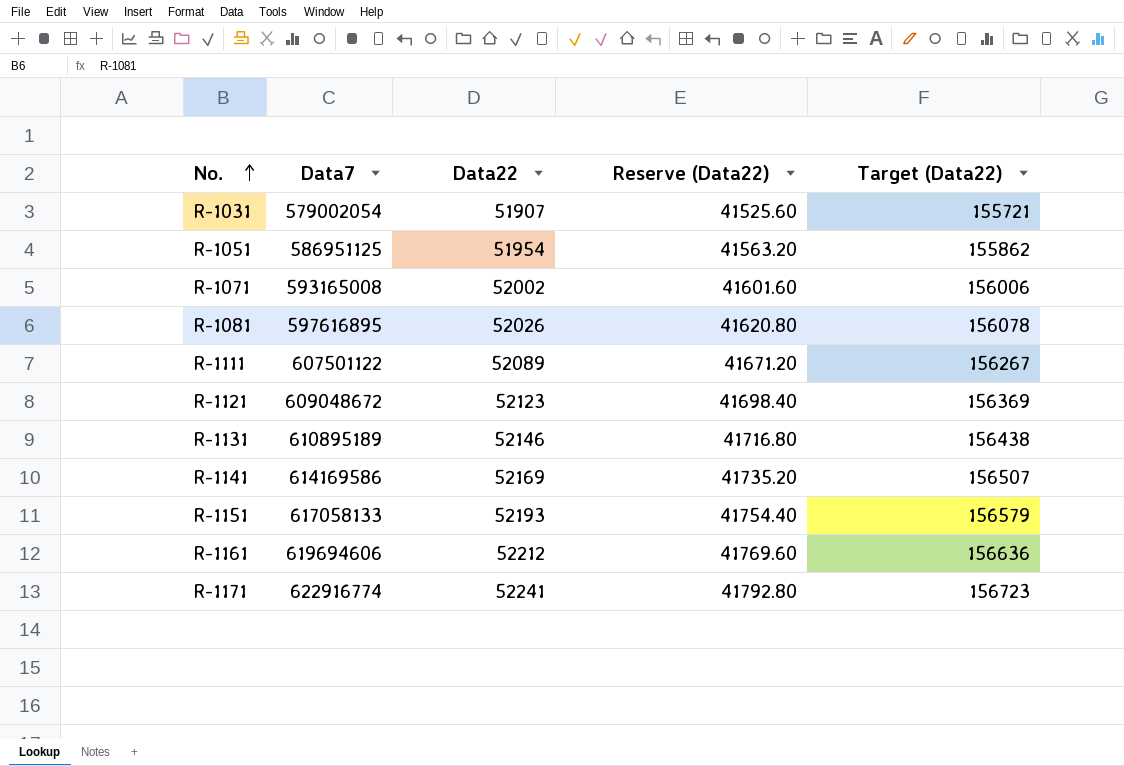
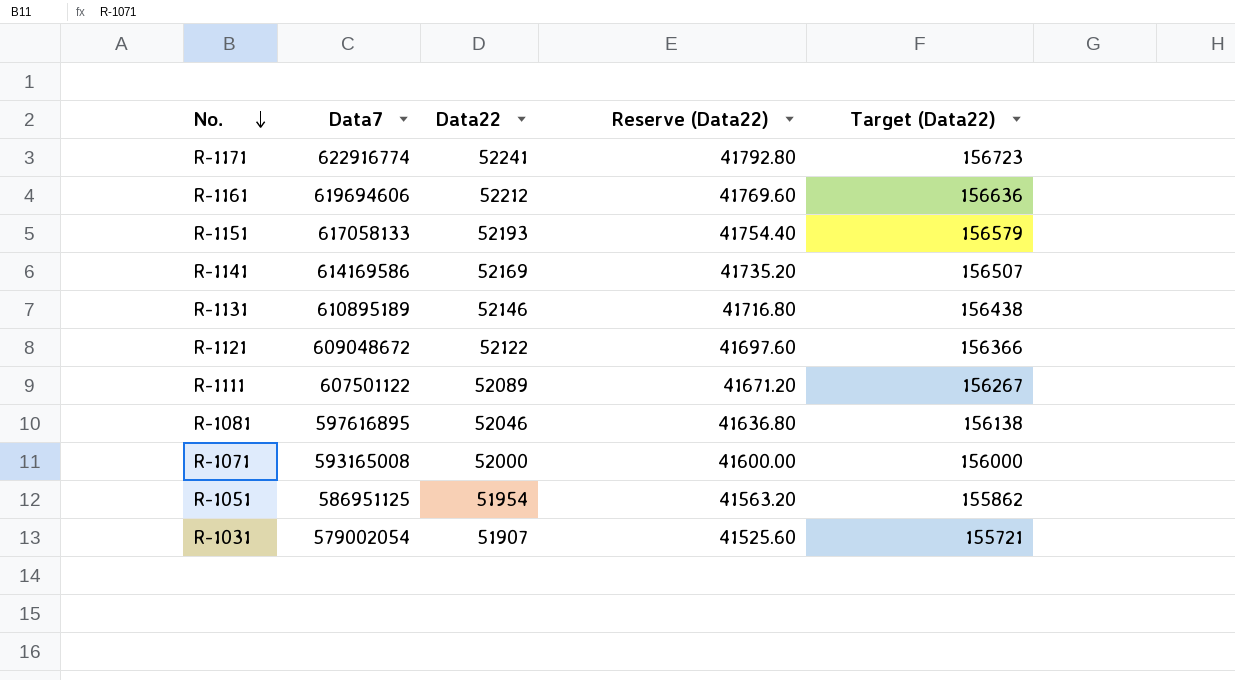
row order: No. ascending -> No. descending
R-1121 | Data22: 52123 -> 52122
R-1121 | Reserve (Data22): 41698.40 -> 41697.60
R-1121 | Target (Data22): 156369 -> 156366
R-1081 | Data22: 52026 -> 52046
R-1081 | Reserve (Data22): 41620.80 -> 41636.80
R-1081 | Target (Data22): 156078 -> 156138
R-1071 | Data22: 52002 -> 52000
R-1071 | Reserve (Data22): 41601.60 -> 41600.00
R-1071 | Target (Data22): 156006 -> 156000

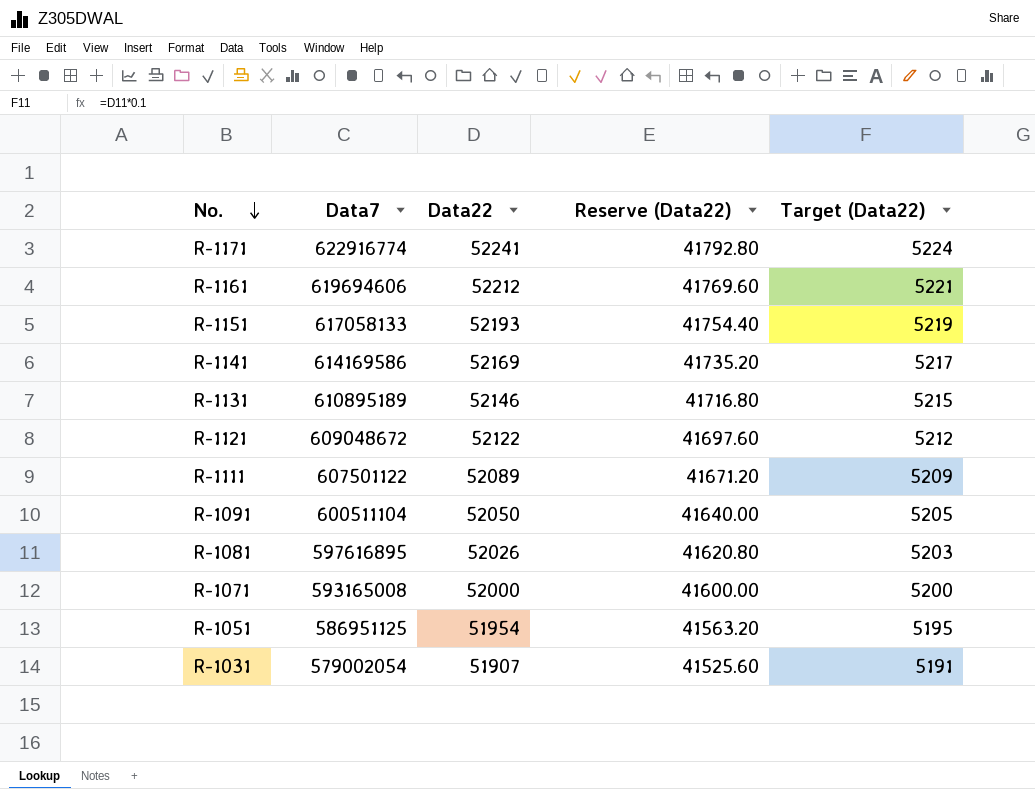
column Target (Data22) | formula: [Data22] * 3 -> [Data22] * 0.1
row R-1091: none -> 600511104 | 52050 | 41640.00 | 5205
R-1081 | Data22: 52046 -> 52026
R-1081 | Reserve (Data22): 41636.80 -> 41620.80

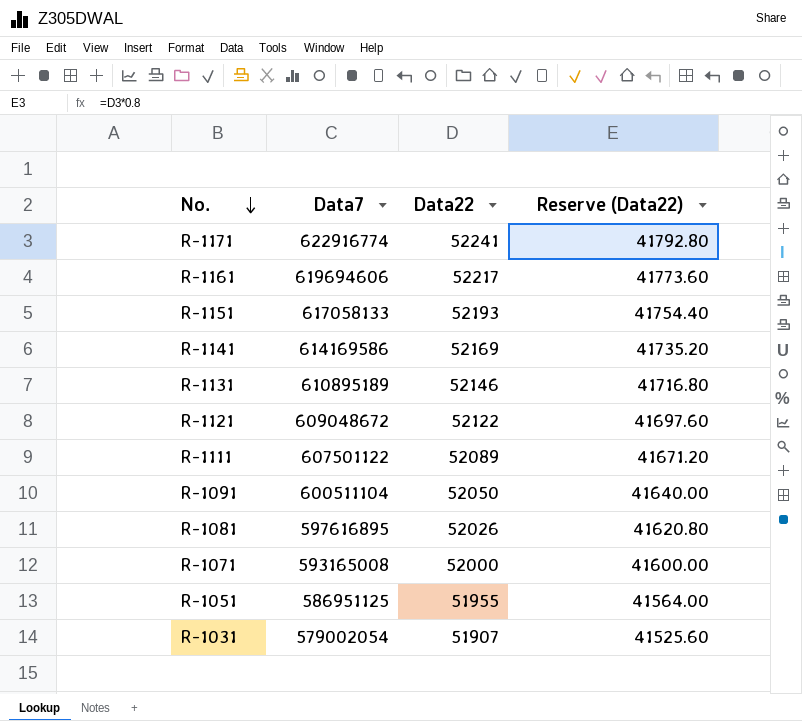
column Target (Data22) | formula: [Data22] * 0.1 -> none
R-1161 | Data22: 52212 -> 52217
R-1161 | Reserve (Data22): 41769.60 -> 41773.60
R-1051 | Data22: 51954 -> 51955
R-1051 | Reserve (Data22): 41563.20 -> 41564.00

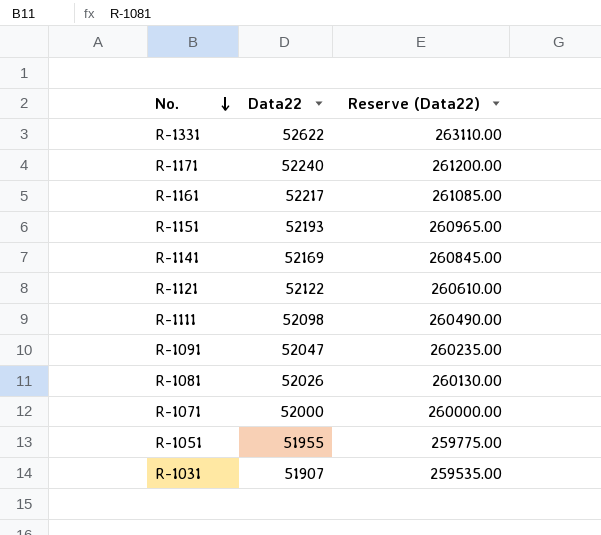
column Data7 | position: 2 -> none
column Reserve (Data22) | formula: [Data22] * 0.8 -> [Data22] * 5
row R-1131: 610895189 | 52146 | 41716.80 -> none
row R-1331: none -> 52622 | 263110.00
R-1171 | Data22: 52241 -> 52240
R-1111 | Data22: 52089 -> 52098
R-1091 | Data22: 52050 -> 52047

